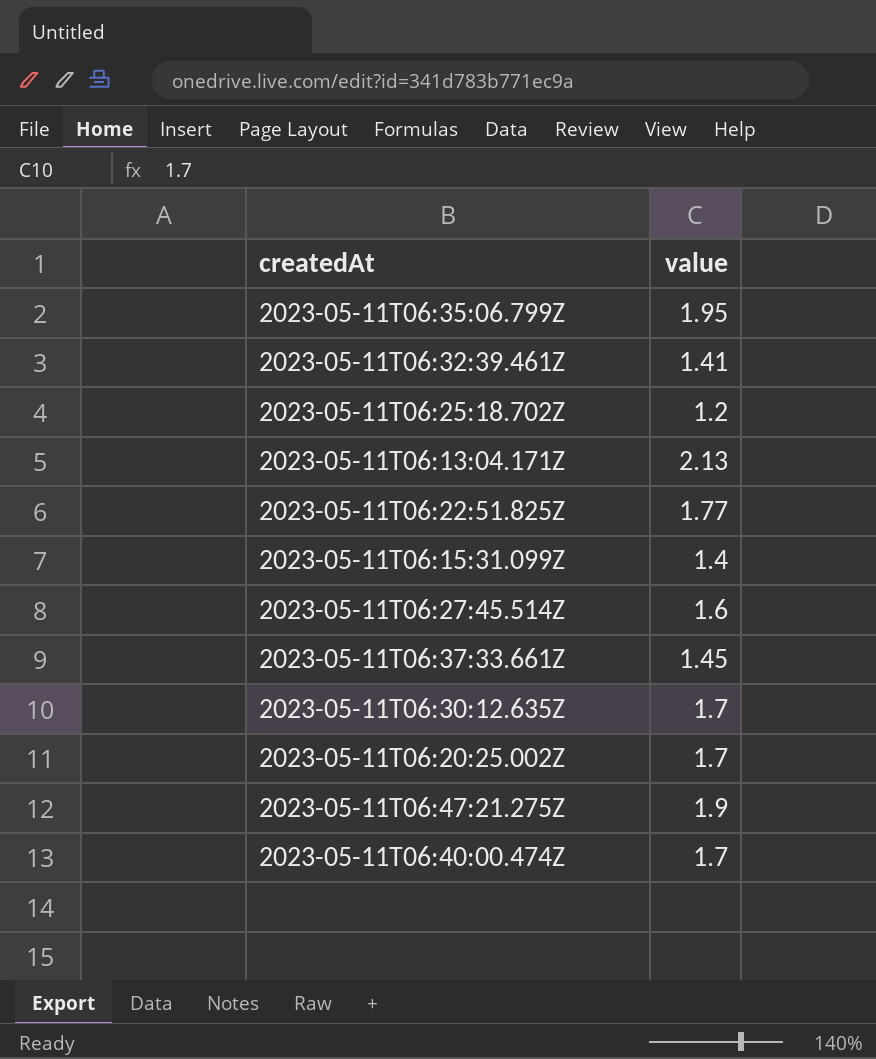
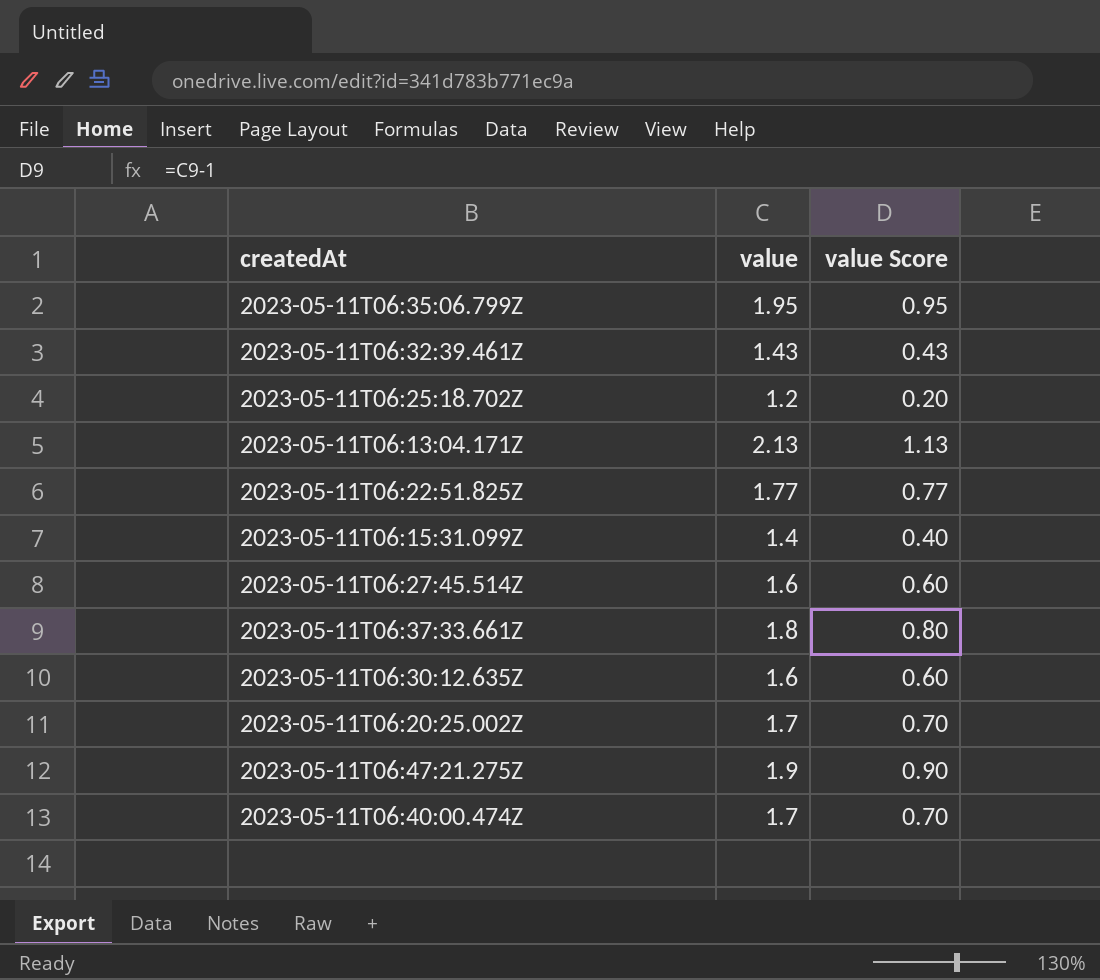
column value Score | formula: none -> [value] - 1
2023-05-11T06:32:39.461Z | value: 1.41 -> 1.43
2023-05-11T06:37:33.661Z | value: 1.45 -> 1.8
2023-05-11T06:30:12.635Z | value: 1.7 -> 1.6

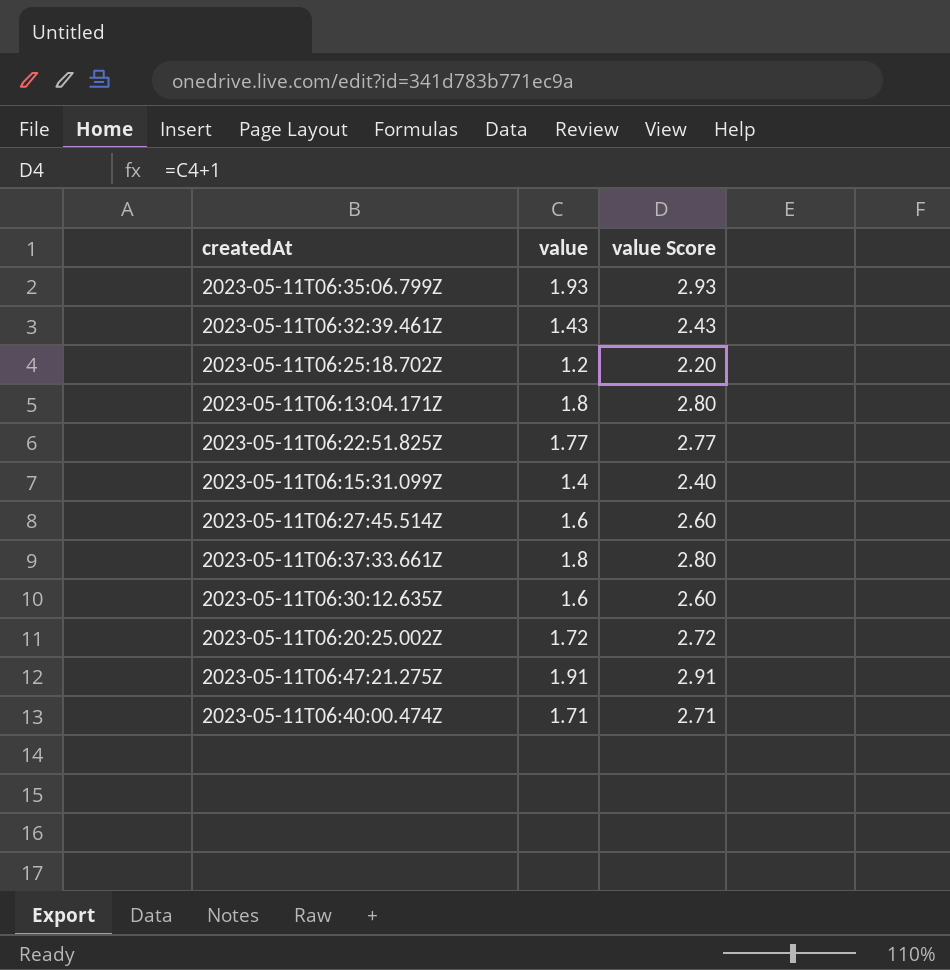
column value Score | formula: [value] - 1 -> [value] + 1
2023-05-11T06:35:06.799Z | value: 1.95 -> 1.93
2023-05-11T06:13:04.171Z | value: 2.13 -> 1.8
2023-05-11T06:20:25.002Z | value: 1.7 -> 1.72
2023-05-11T06:47:21.275Z | value: 1.9 -> 1.91
2023-05-11T06:40:00.474Z | value: 1.7 -> 1.71

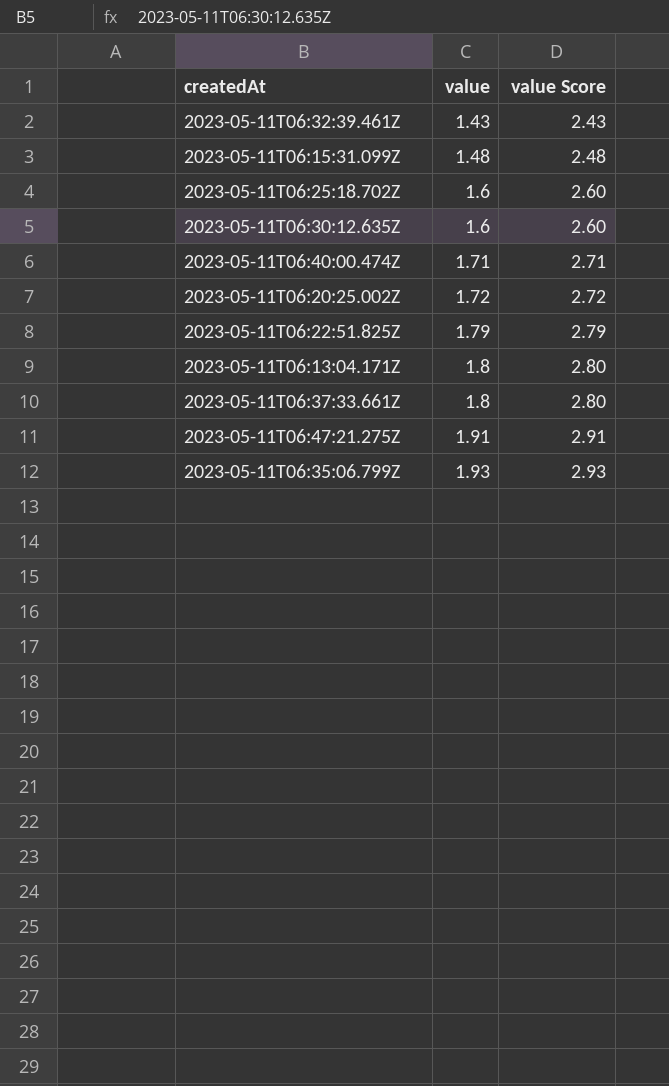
row order: none -> value ascending
row 2023-05-11T06:27:45.514Z: 1.6 | 2.60 -> none
2023-05-11T06:15:31.099Z | value: 1.4 -> 1.48
2023-05-11T06:15:31.099Z | value Score: 2.40 -> 2.48
2023-05-11T06:25:18.702Z | value: 1.2 -> 1.6
2023-05-11T06:25:18.702Z | value Score: 2.20 -> 2.60
2023-05-11T06:22:51.825Z | value: 1.77 -> 1.79
2023-05-11T06:22:51.825Z | value Score: 2.77 -> 2.79

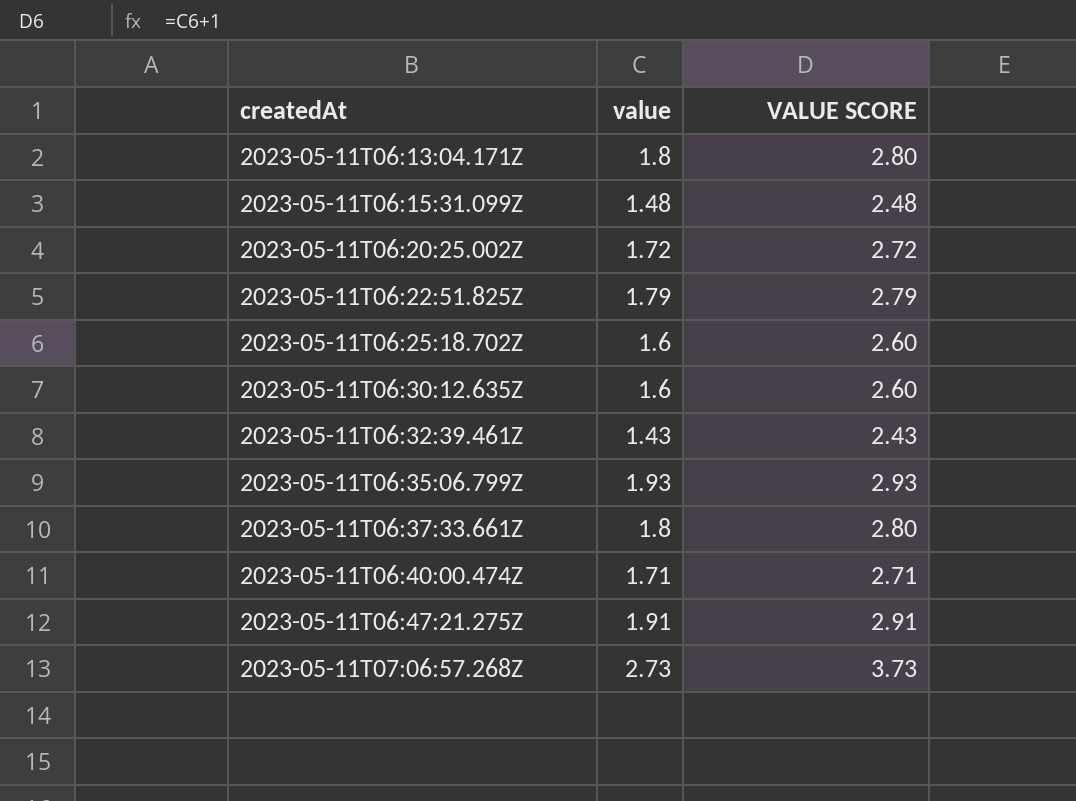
row order: value ascending -> createdAt ascending
column name: value Score -> VALUE SCORE
row 2023-05-11T07:06:57.268Z: none -> 2.73 | 3.73

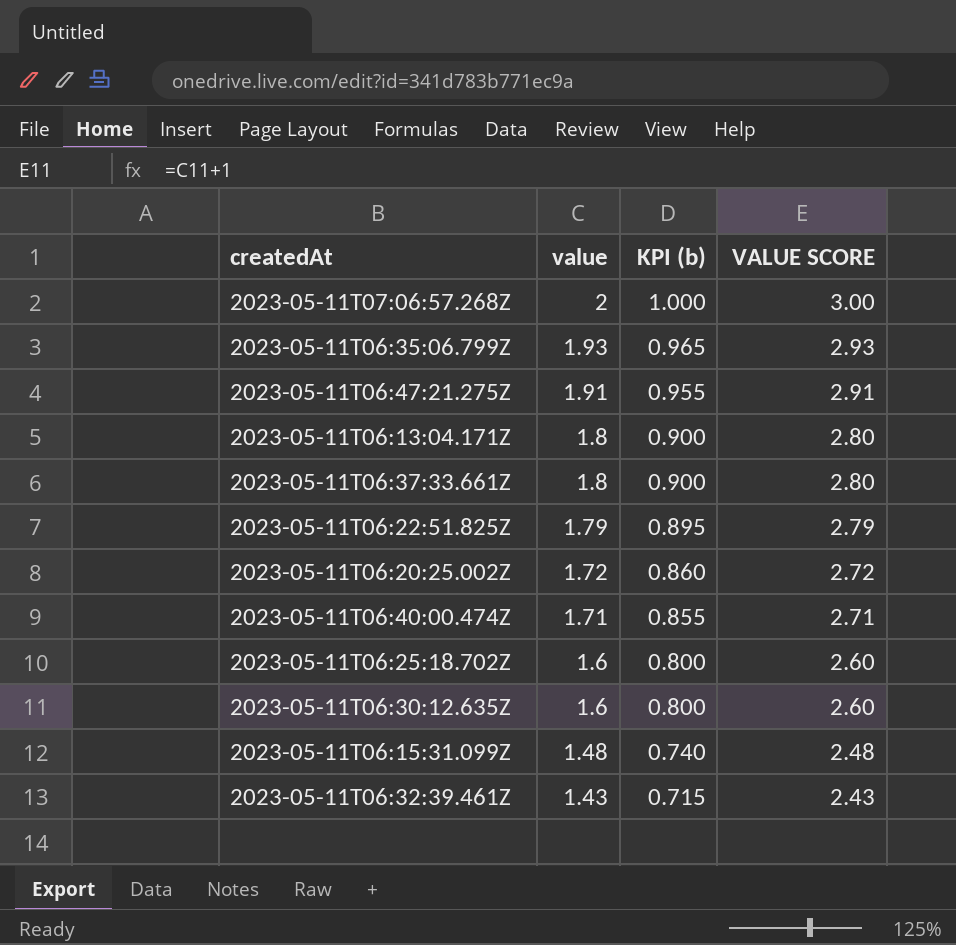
row order: createdAt ascending -> value descending
column KPI (b) | formula: none -> [value] * 0.5
2023-05-11T07:06:57.268Z | value: 2.73 -> 2
2023-05-11T07:06:57.268Z | VALUE SCORE: 3.73 -> 3.00

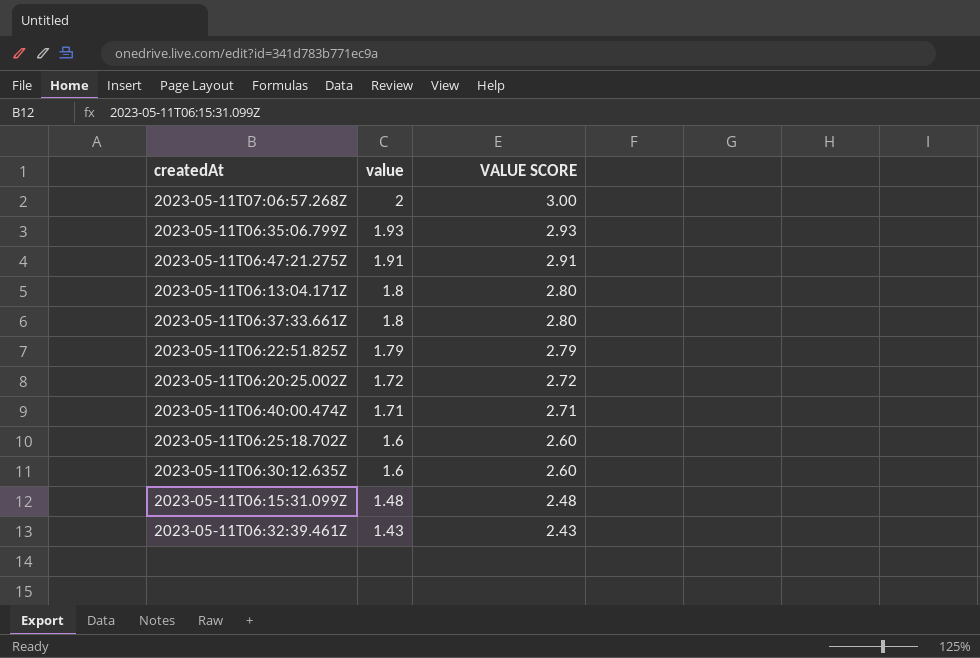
column KPI (b) | formula: [value] * 0.5 -> none

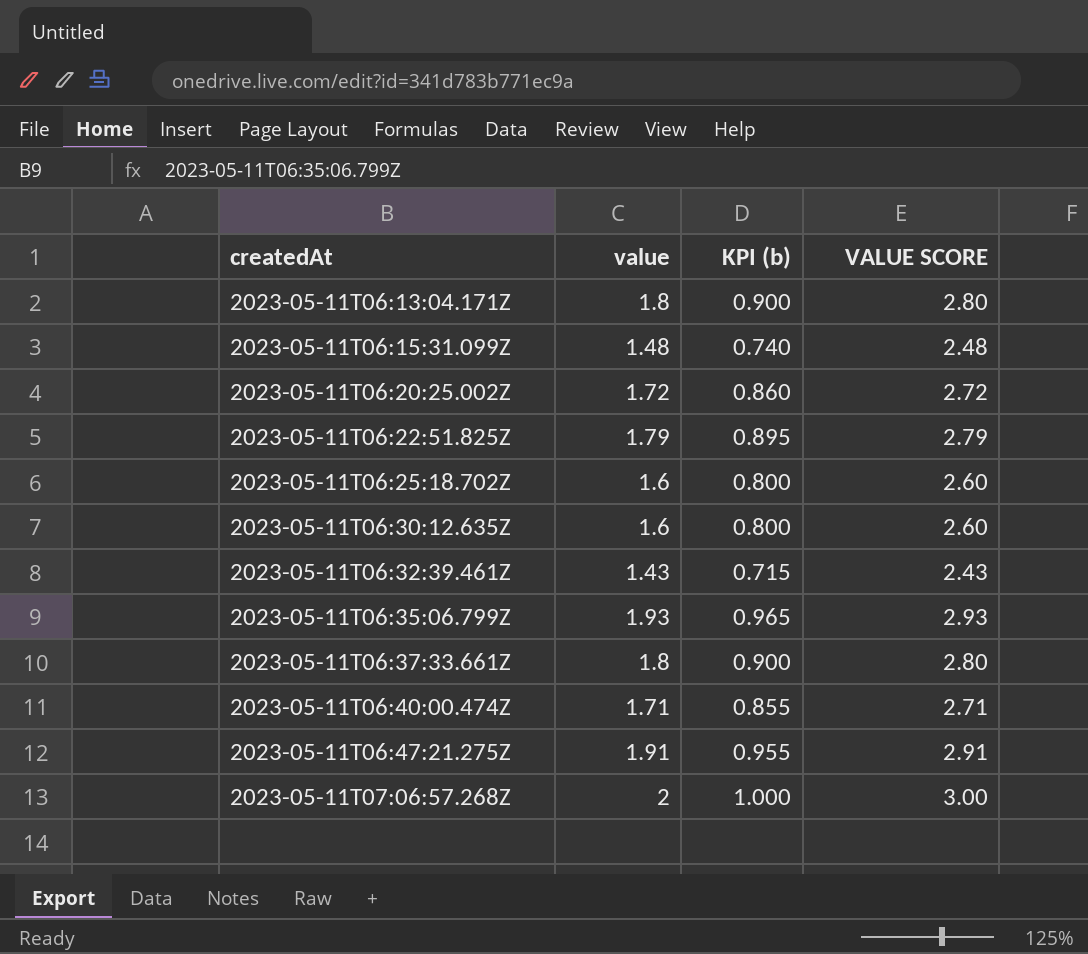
row order: value descending -> createdAt ascending
column KPI (b) | formula: none -> [value] * 0.5

